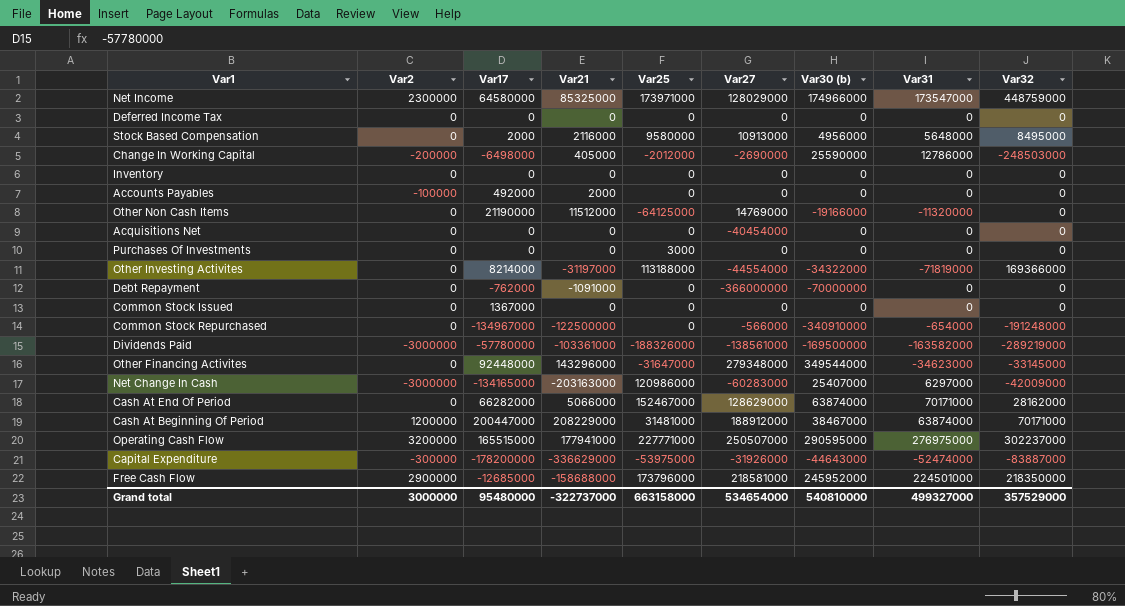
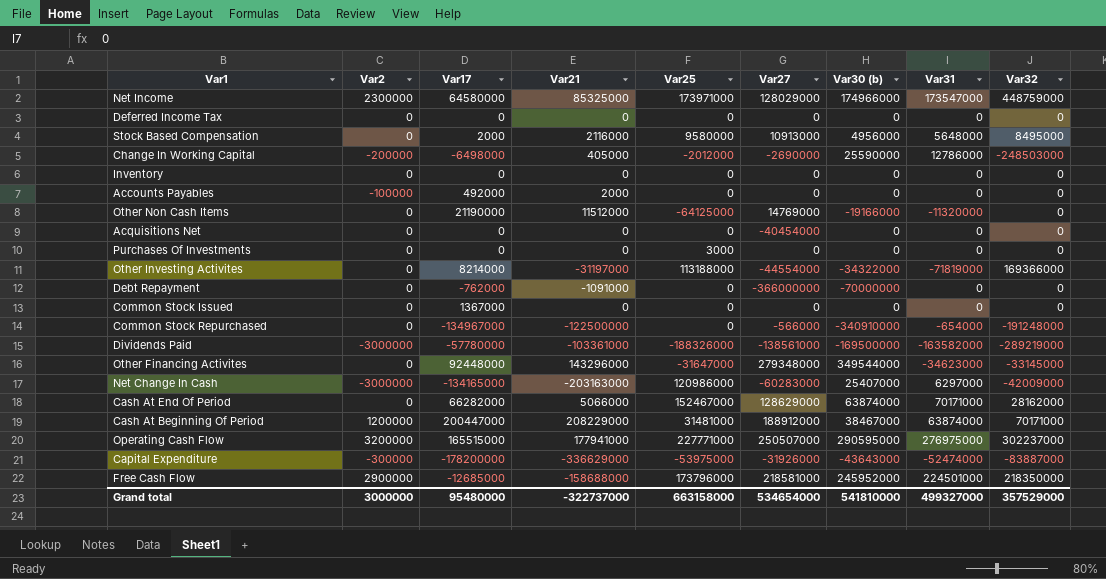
Capital Expenditure | Var30 (b): -44643000 -> -43643000
Grand total | Var30 (b): 540810000 -> 541810000

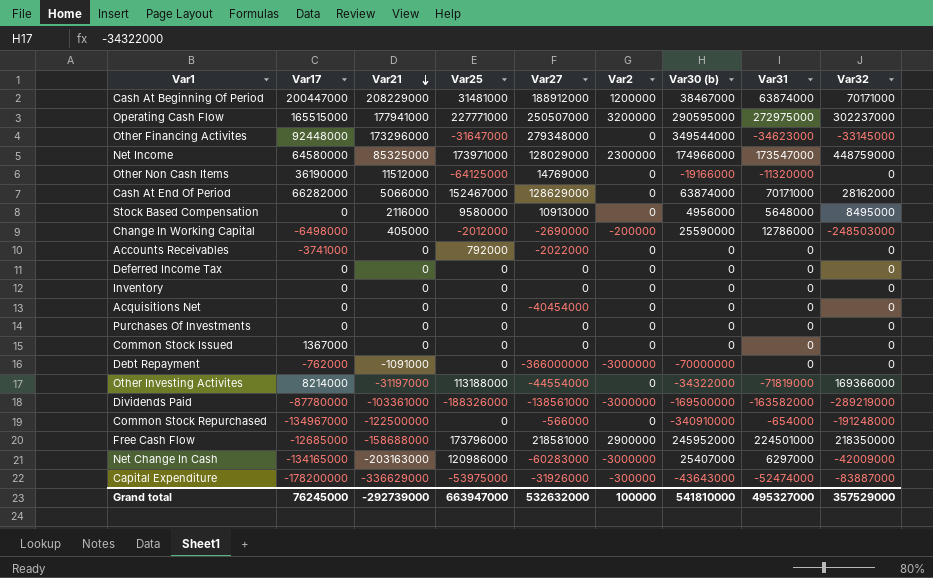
row order: none -> Var21 descending
column Var2 | position: 2 -> 6
row Accounts Payables: -100000 | 492000 | 2000 | 0 | 0 | 0 | 0 | 0 -> none
Operating Cash Flow | Var31: 276975000 -> 272975000
Other Financing Activites | Var21: 143296000 -> 173296000
Other Non Cash Items | Var17: 21190000 -> 36190000
Stock Based Compensation | Var17: 2000 -> 0
row Accounts Receivables: none -> -3741000 | 0 | 792000 | -2022000 | 0 | 0 | 0 | 0
Purchases Of Investments | Var25: 3000 -> 0
Debt Repayment | Var2: 0 -> -3000000
Dividends Paid | Var17: -57780000 -> -87780000
Grand total | Var17: 95480000 -> 76245000
Grand total | Var21: -322737000 -> -292739000
Grand total | Var25: 663158000 -> 663947000
Grand total | Var27: 534654000 -> 532632000
Grand total | Var2: 3000000 -> 100000
Grand total | Var31: 499327000 -> 495327000

